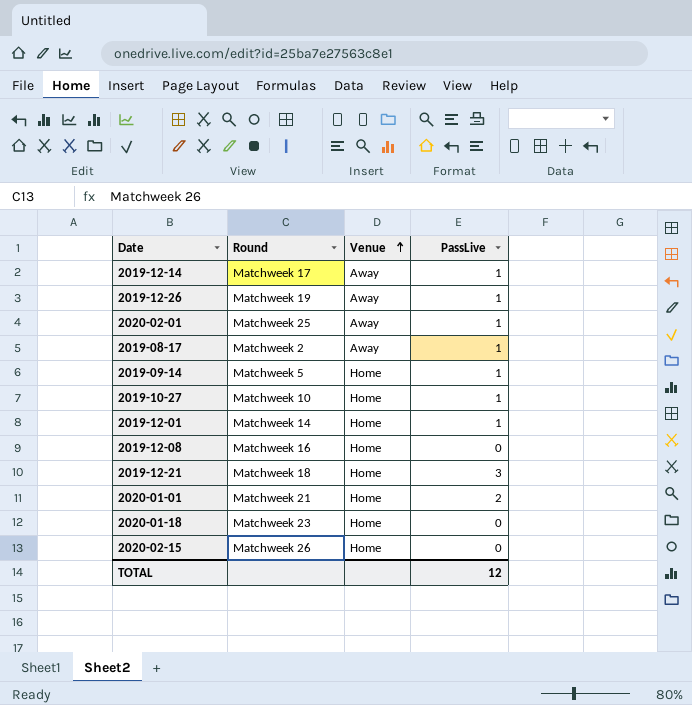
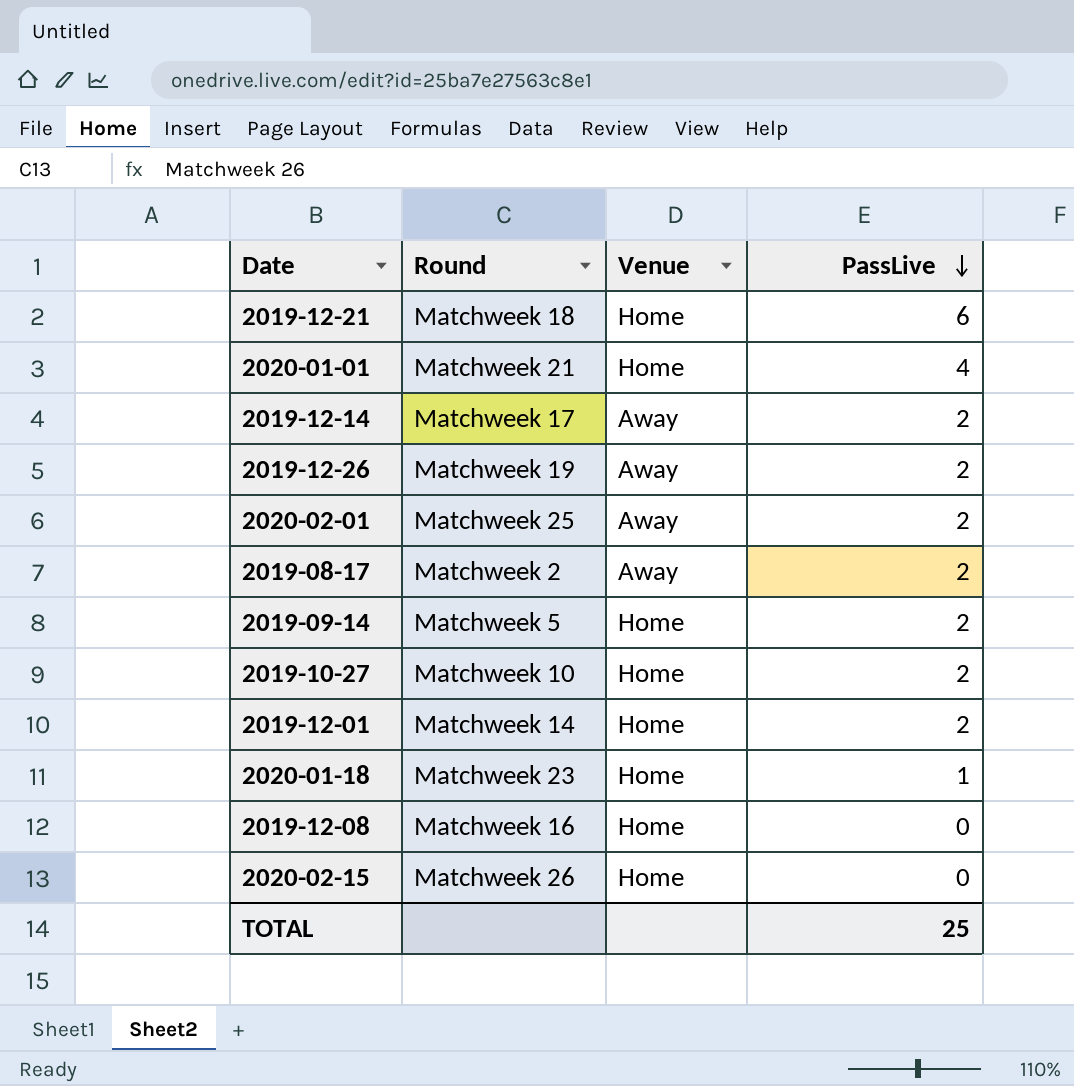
row order: Venue ascending -> PassLive descending
2019-12-21 | PassLive: 3 -> 6
2020-01-01 | PassLive: 2 -> 4
2019-12-14 | PassLive: 1 -> 2
2019-12-26 | PassLive: 1 -> 2
2020-02-01 | PassLive: 1 -> 2
2019-08-17 | PassLive: 1 -> 2
2019-09-14 | PassLive: 1 -> 2
2019-10-27 | PassLive: 1 -> 2
2019-12-01 | PassLive: 1 -> 2
2020-01-18 | PassLive: 0 -> 1
TOTAL | PassLive: 12 -> 25

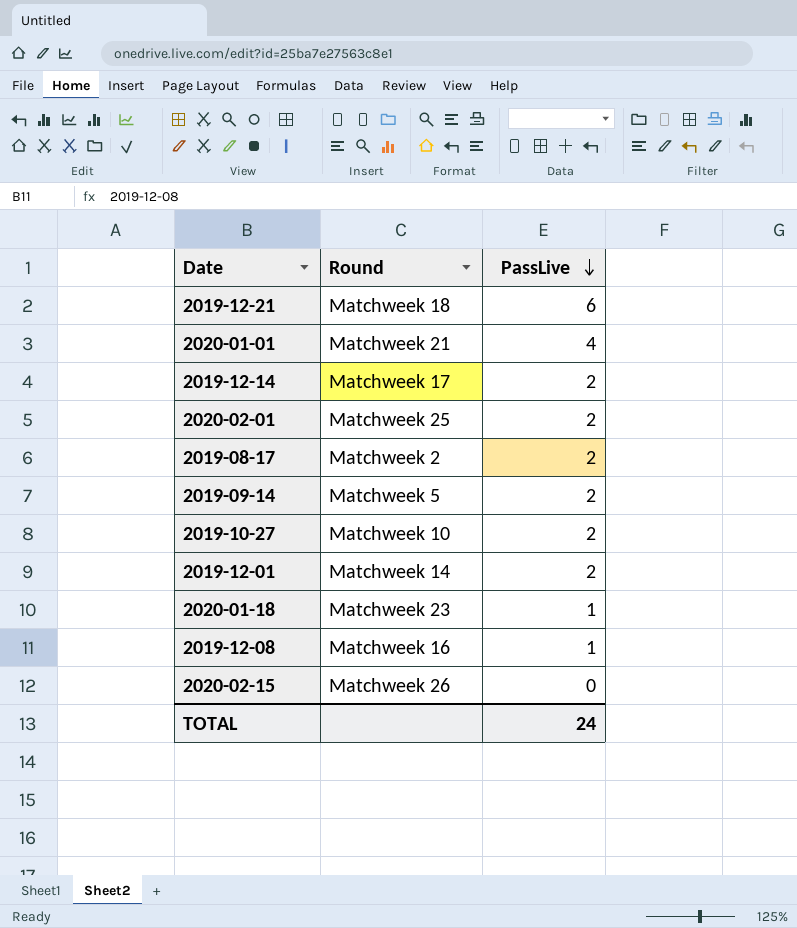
column Venue | position: 3 -> none
row 2019-12-26: Matchweek 19 | Away | 2 -> none
2019-12-08 | PassLive: 0 -> 1
TOTAL | PassLive: 25 -> 24

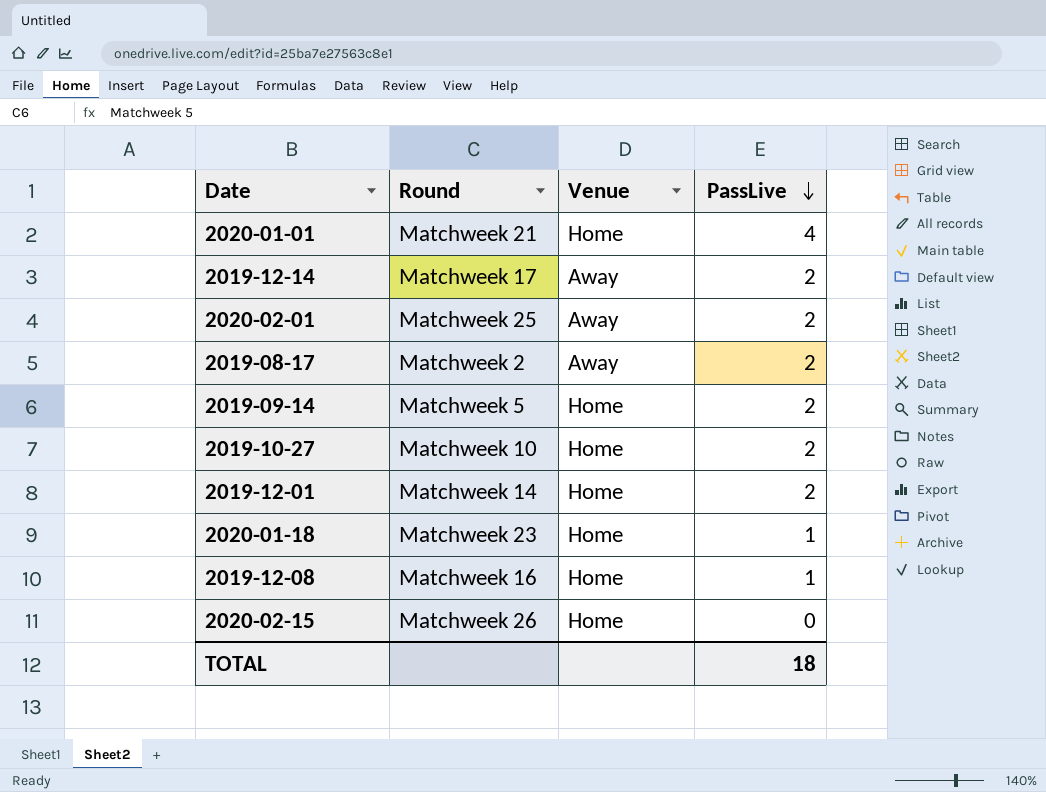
column Venue | position: none -> 3
row 2019-12-21: Matchweek 18 | 6 -> none
TOTAL | PassLive: 24 -> 18

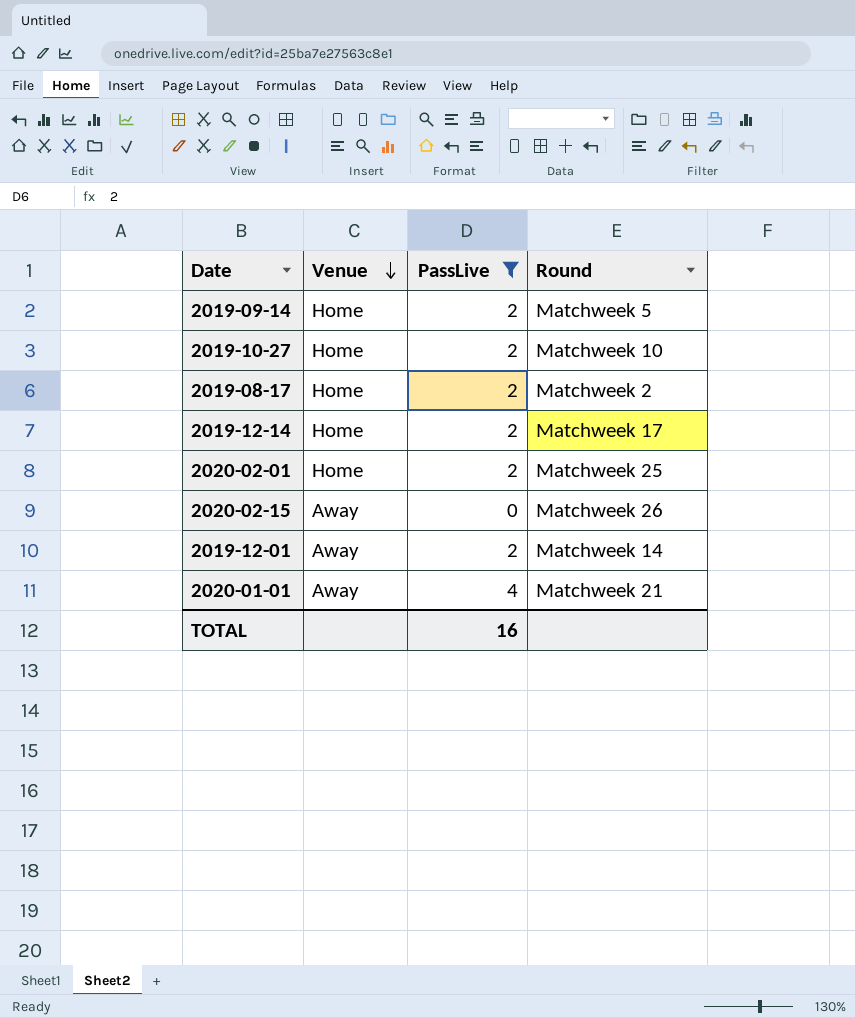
filter: none -> PassLive != 1
row order: PassLive descending -> Venue descending
column Round | position: 2 -> 4
2019-08-17 | Venue: Away -> Home
2019-12-14 | Venue: Away -> Home
2020-02-01 | Venue: Away -> Home
2020-02-15 | Venue: Home -> Away
2019-12-01 | Venue: Home -> Away
2020-01-01 | Venue: Home -> Away
TOTAL | PassLive: 18 -> 16

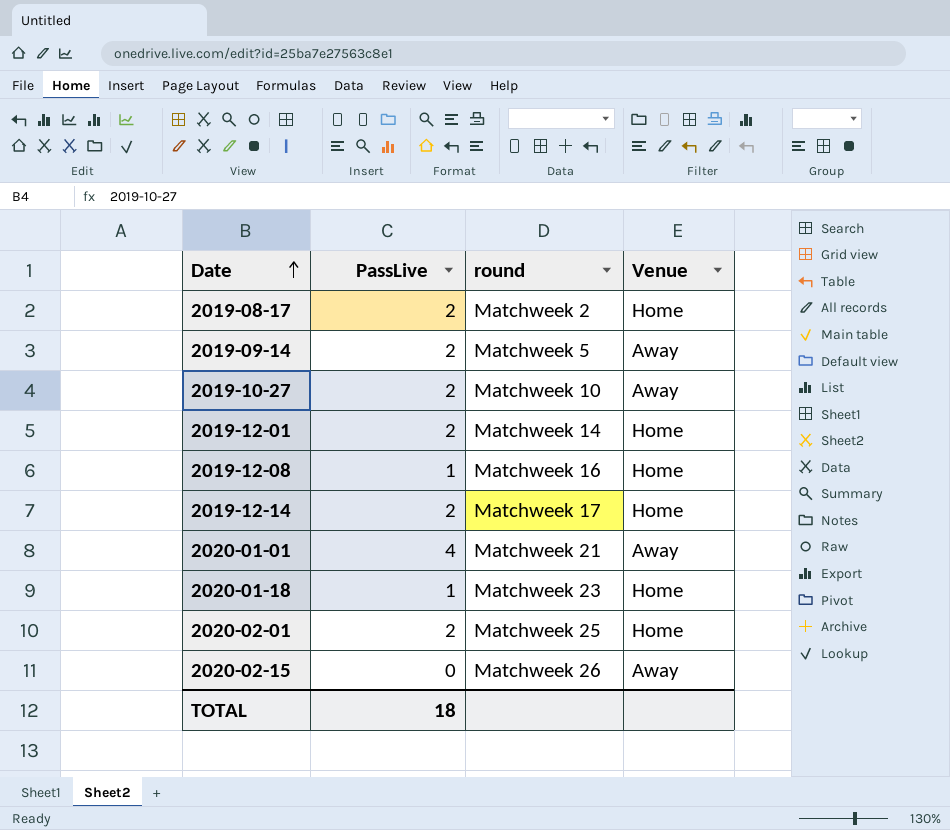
filter: PassLive != 1 -> none
row order: Venue descending -> Date ascending
column name: Round -> round
column Venue | position: 2 -> 4
2019-09-14 | Venue: Home -> Away
2019-10-27 | Venue: Home -> Away
2019-12-01 | Venue: Away -> Home
TOTAL | PassLive: 16 -> 18

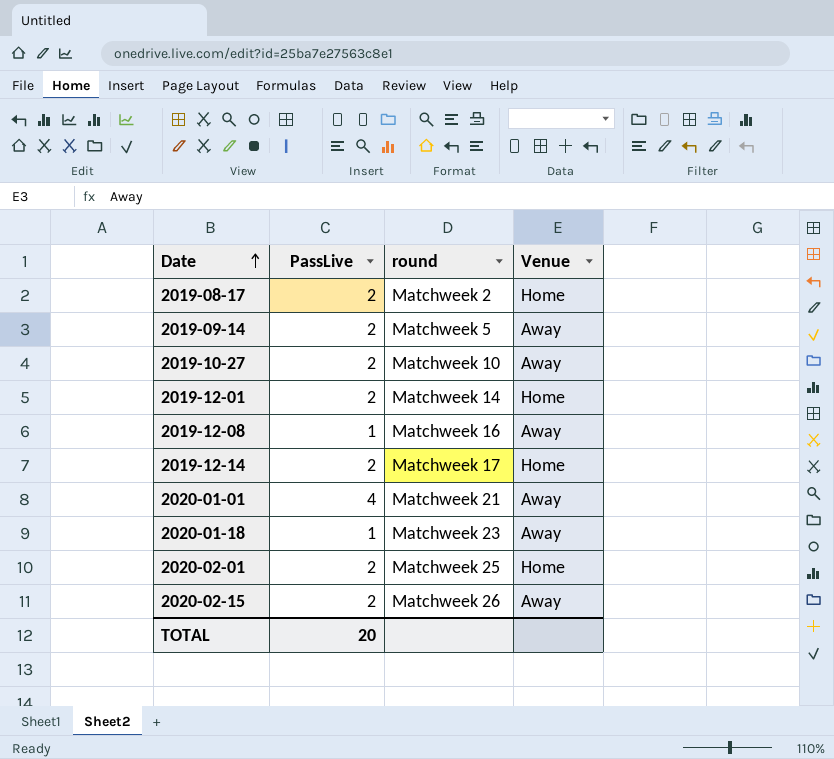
2019-12-08 | Venue: Home -> Away
2020-01-18 | Venue: Home -> Away
2020-02-15 | PassLive: 0 -> 2
TOTAL | PassLive: 18 -> 20

